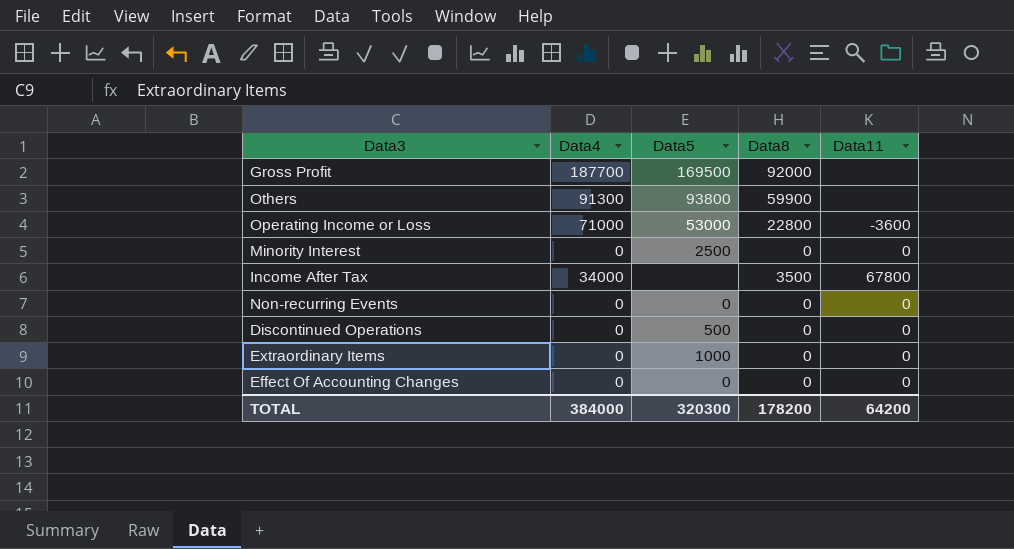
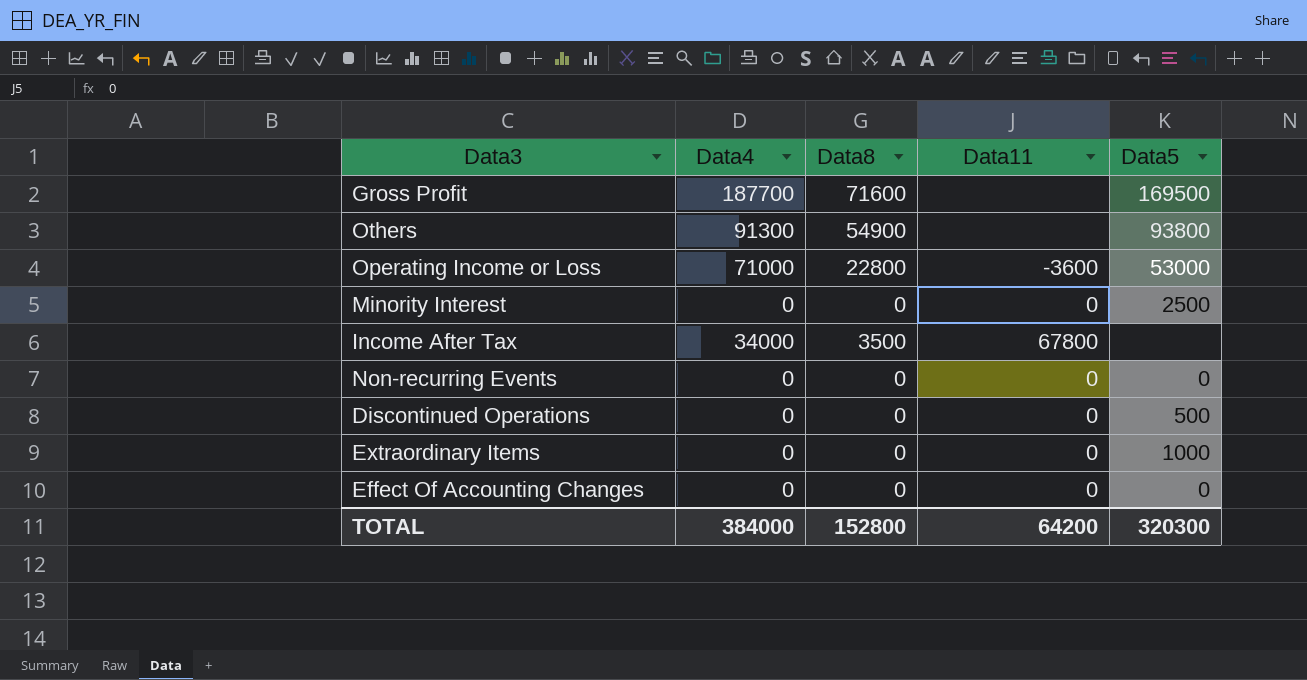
column Data5 | position: 3 -> 5
Gross Profit | Data8: 92000 -> 71600
Others | Data8: 59900 -> 54900
TOTAL | Data8: 178200 -> 152800

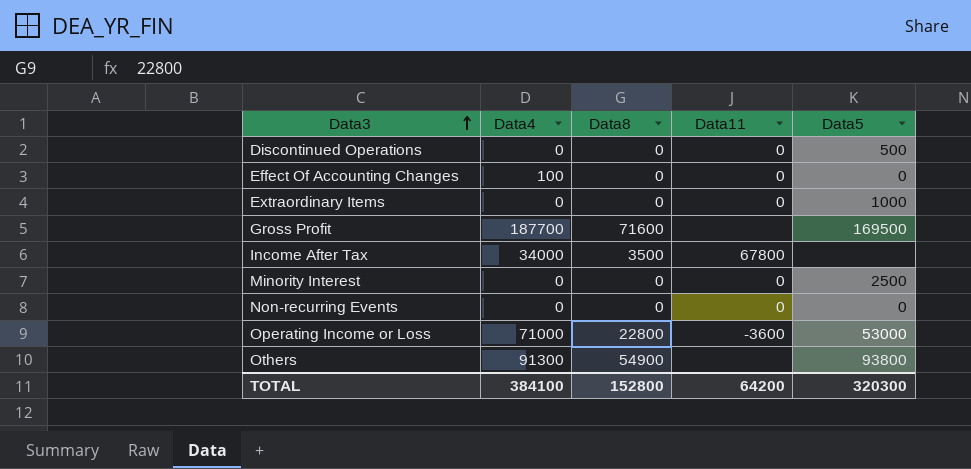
row order: none -> Data3 ascending
Effect Of Accounting Changes | Data4: 0 -> 100
TOTAL | Data4: 384000 -> 384100

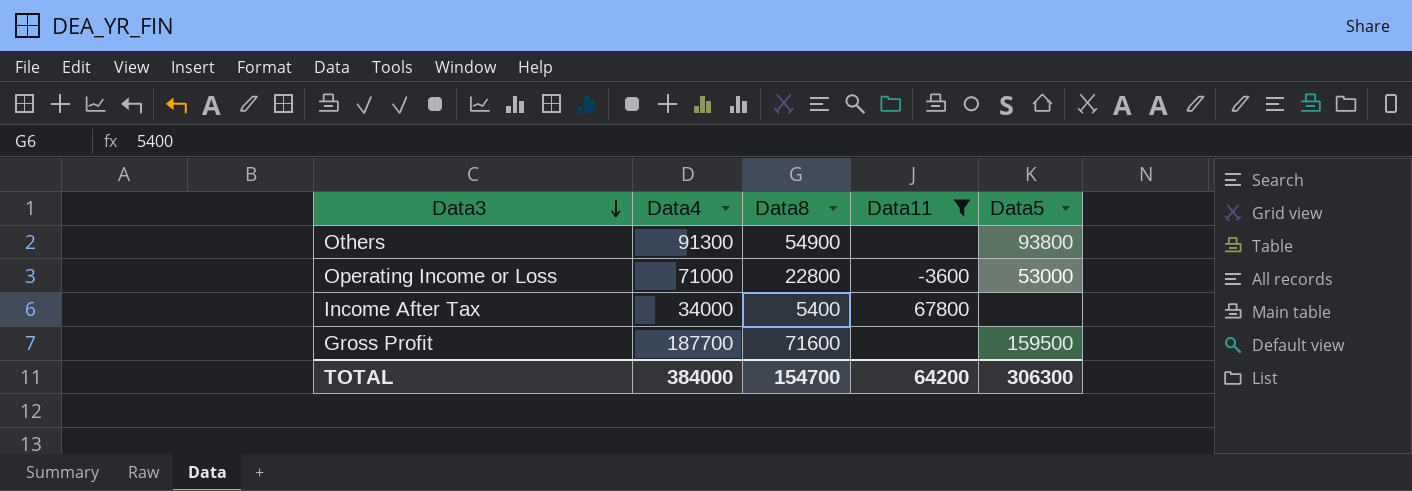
filter: none -> Data11 != 0
row order: Data3 ascending -> Data3 descending
Income After Tax | Data8: 3500 -> 5400
Gross Profit | Data5: 169500 -> 159500
TOTAL | Data4: 384100 -> 384000
TOTAL | Data8: 152800 -> 154700
TOTAL | Data5: 320300 -> 306300

